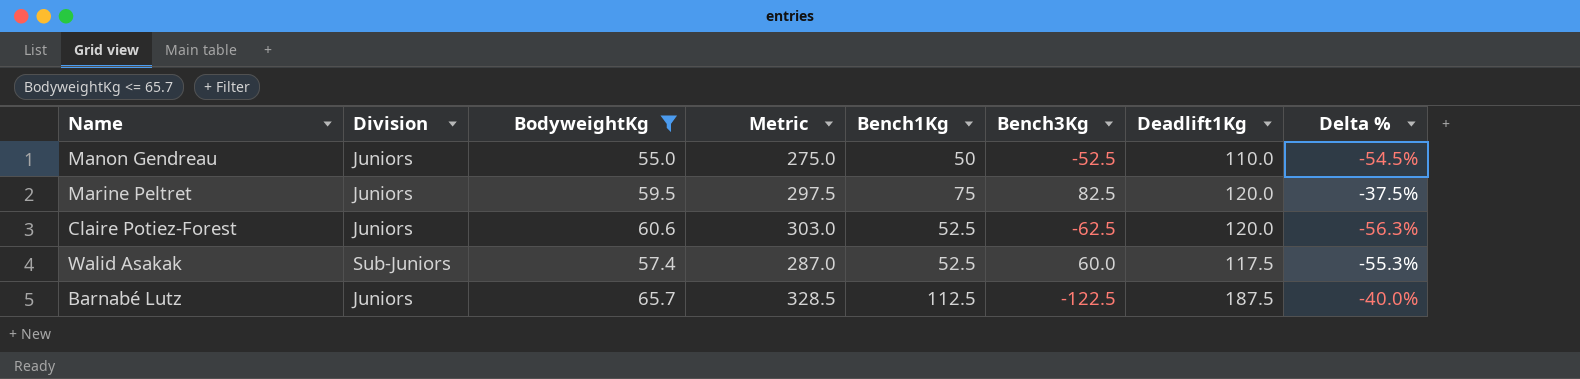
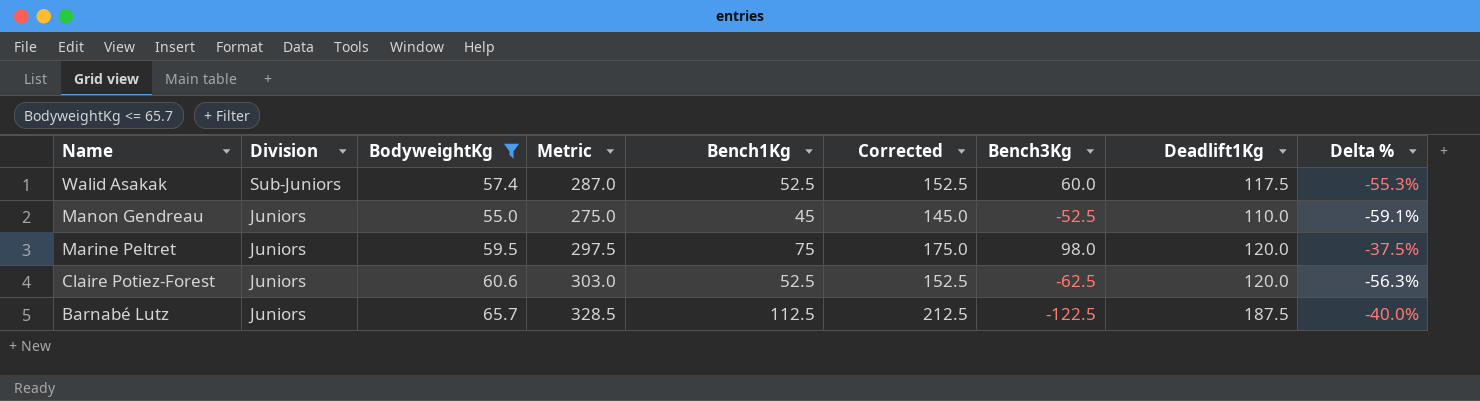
row order: none -> Division descending
column Corrected | formula: none -> [Bench1Kg] + 100
Manon Gendreau | Bench1Kg: 50 -> 45
Manon Gendreau | Delta %: -54.5% -> -59.1%
Marine Peltret | Bench3Kg: 82.5 -> 98.0

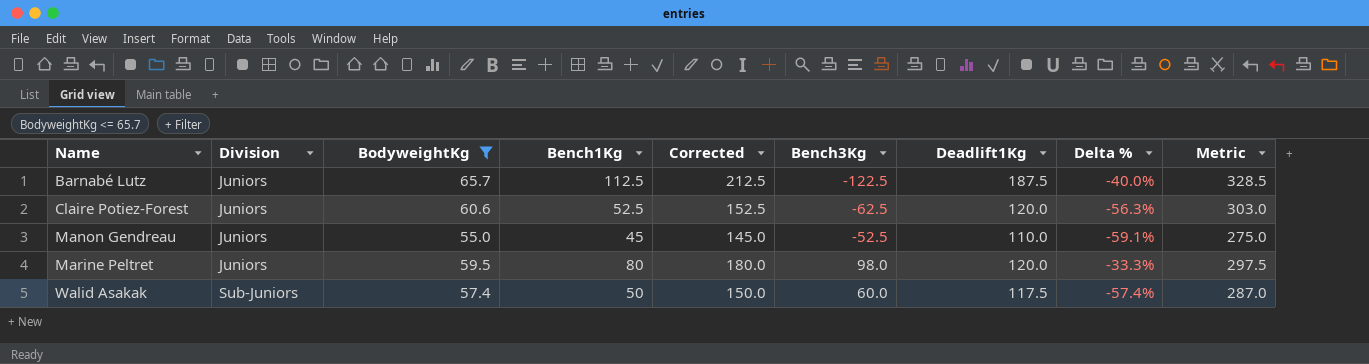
row order: Division descending -> Name ascending
column Metric | position: 4 -> 9
Marine Peltret | Bench1Kg: 75 -> 80
Marine Peltret | Corrected: 175.0 -> 180.0
Marine Peltret | Delta %: -37.5% -> -33.3%
Walid Asakak | Bench1Kg: 52.5 -> 50
Walid Asakak | Corrected: 152.5 -> 150.0
Walid Asakak | Delta %: -55.3% -> -57.4%

